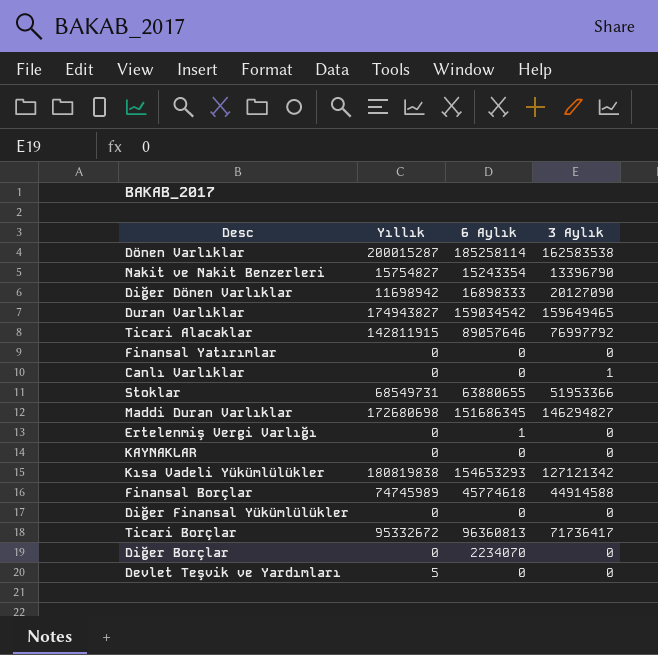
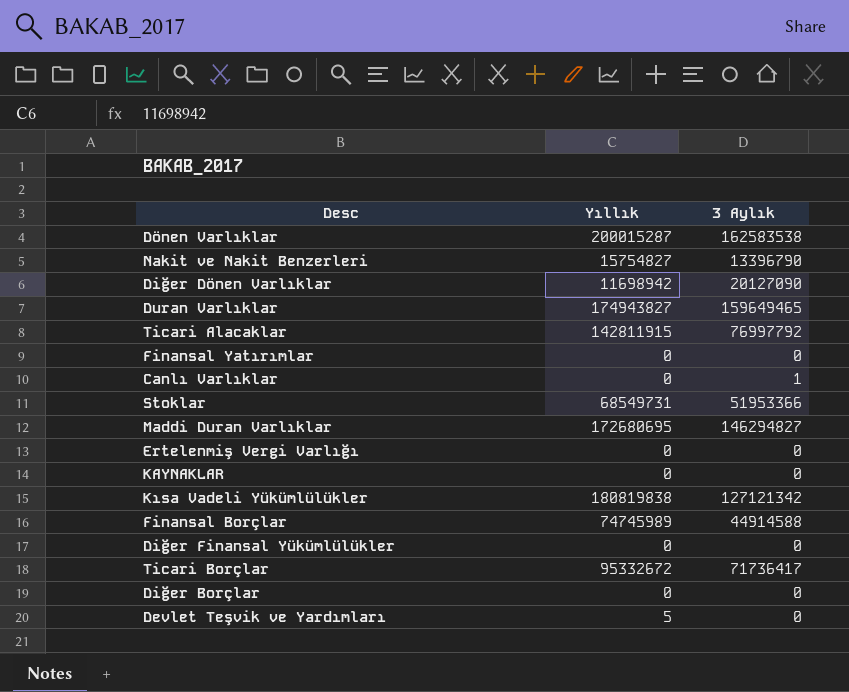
column 6 Aylık | position: 3 -> none
Maddi Duran Varlıklar | Yıllık: 172680698 -> 172680695

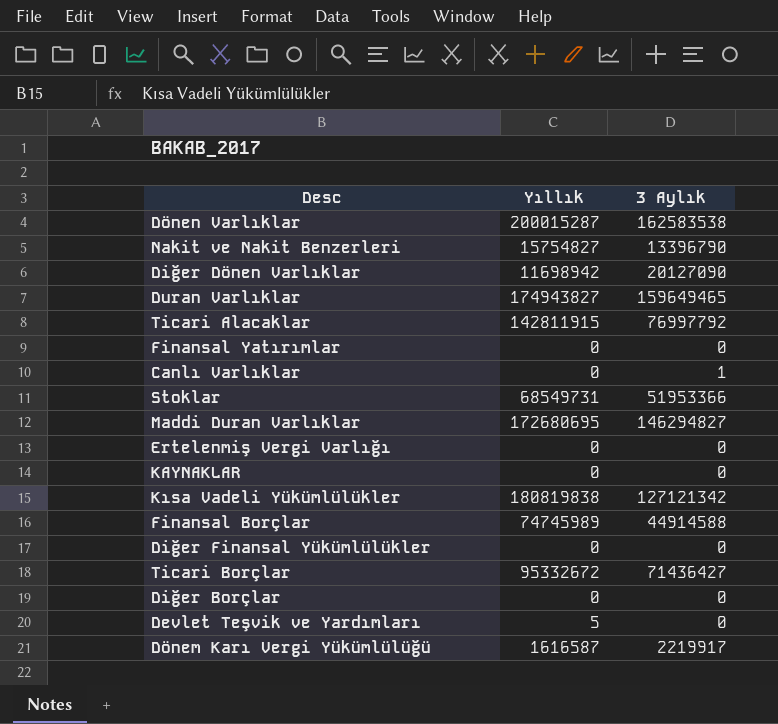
Ticari Borçlar | 3 Aylık: 71736417 -> 71436427
row Dönem Karı Vergi Yükümlülüğü: none -> 1616587 | 2219917

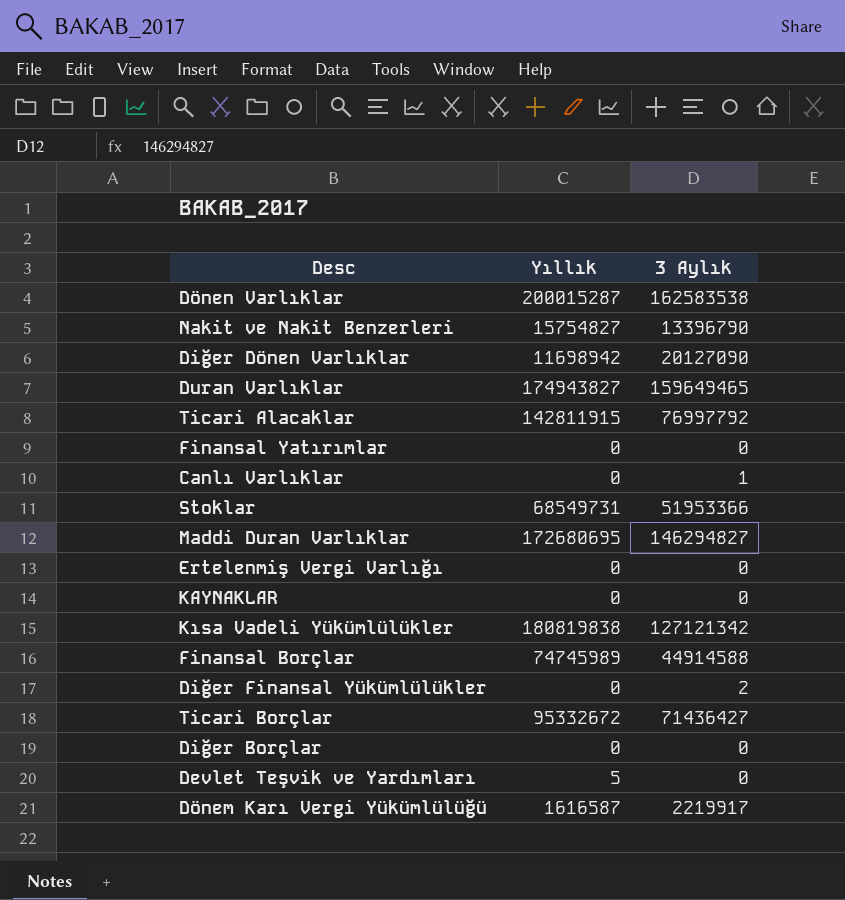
Diğer Finansal Yükümlülükler | 3 Aylık: 0 -> 2

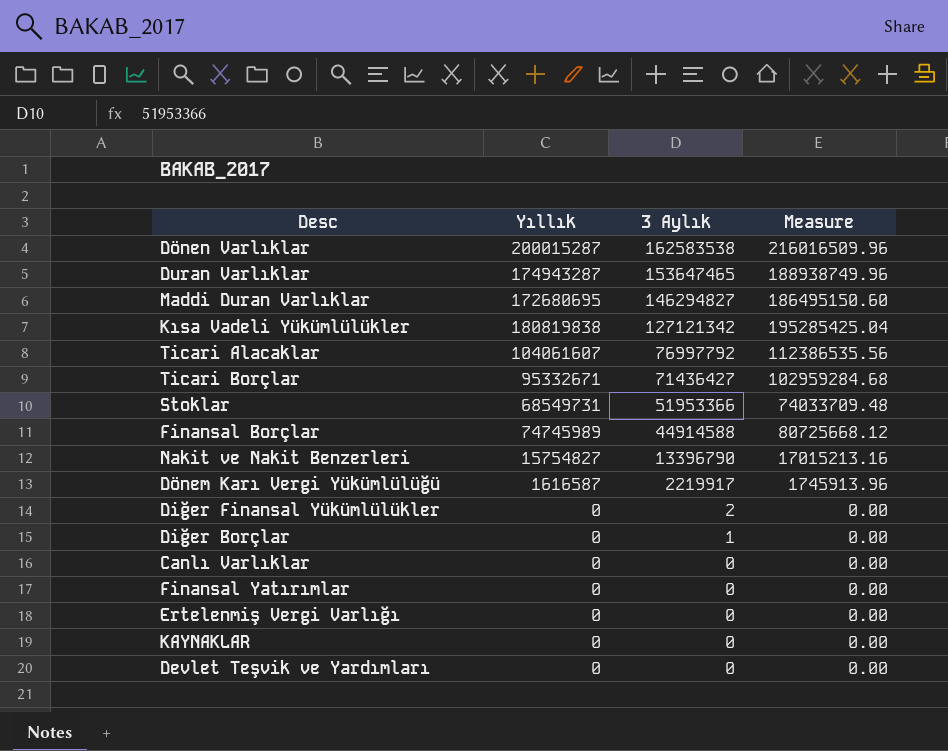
row order: none -> 3 Aylık descending
column Measure | formula: none -> [Yıllık] * 1.08
row Diğer Dönen Varlıklar: 11698942 | 20127090 -> none
Duran Varlıklar | Yıllık: 174943827 -> 174943287
Duran Varlıklar | 3 Aylık: 159649465 -> 153647465
Ticari Alacaklar | Yıllık: 142811915 -> 104061607
Ticari Borçlar | Yıllık: 95332672 -> 95332671
Diğer Borçlar | 3 Aylık: 0 -> 1
Canlı Varlıklar | 3 Aylık: 1 -> 0
Devlet Teşvik ve Yardımları | Yıllık: 5 -> 0

